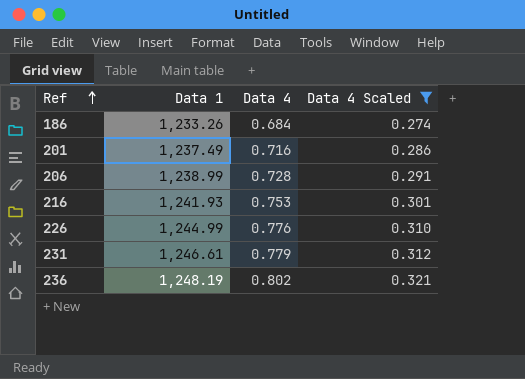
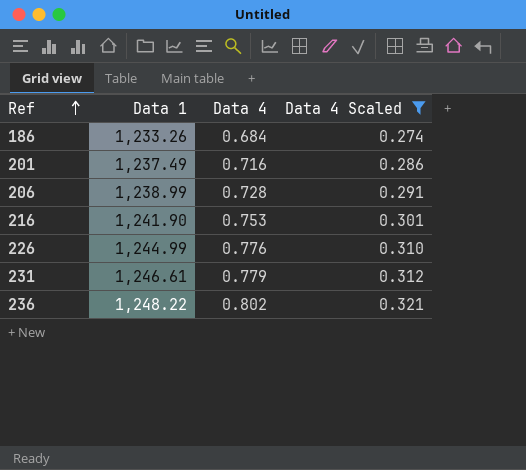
216 | Data 1: 1,241.93 -> 1,241.90
236 | Data 1: 1,248.19 -> 1,248.22

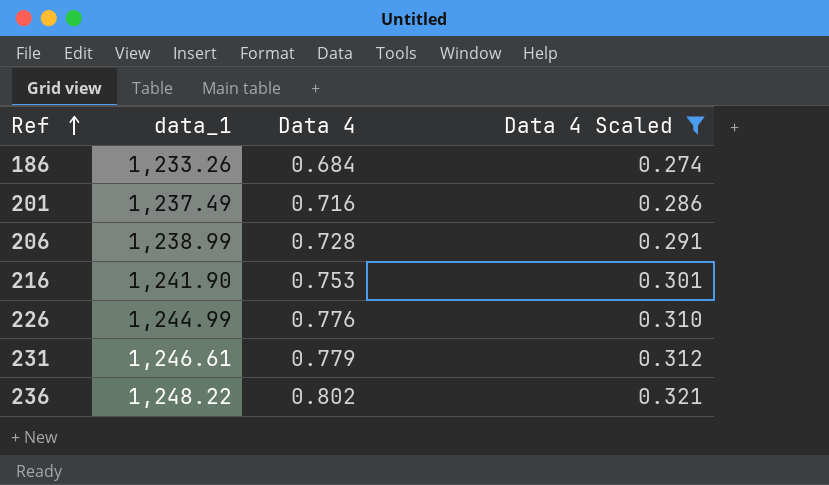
column name: Data 1 -> data_1

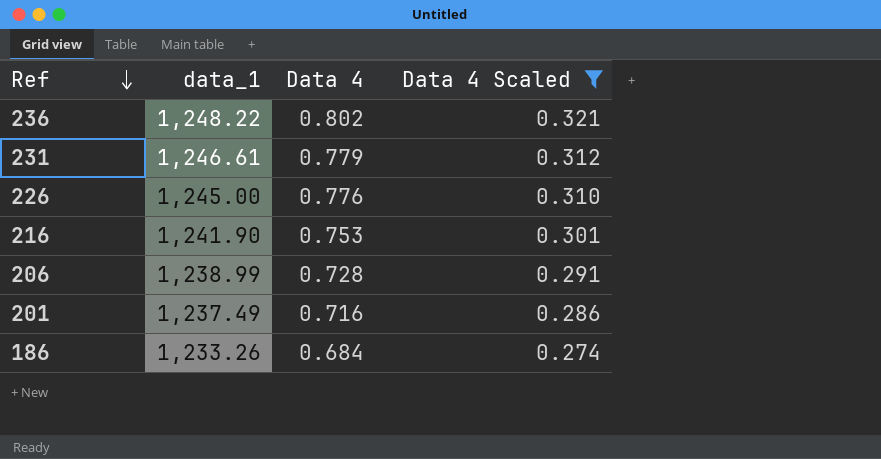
row order: Ref ascending -> Ref descending
226 | data_1: 1,244.99 -> 1,245.00

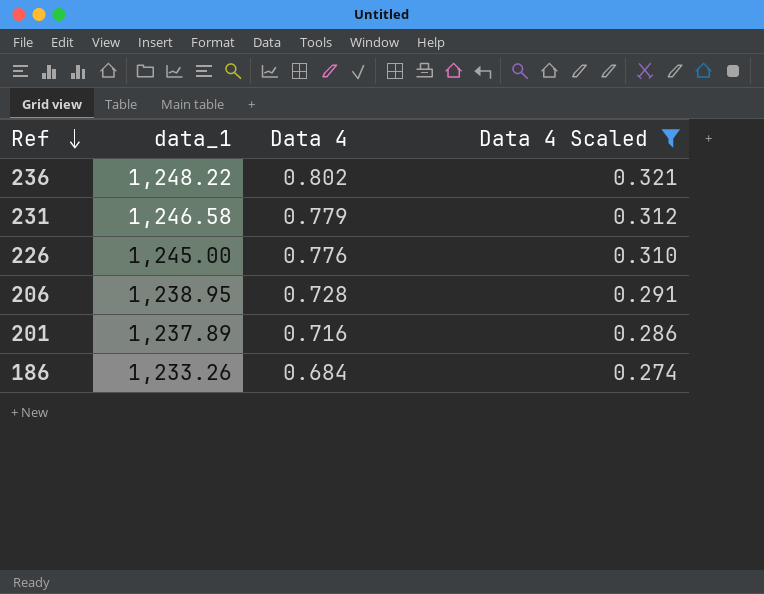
row 216: 1,241.90 | 0.753 | 0.301 -> none
231 | data_1: 1,246.61 -> 1,246.58
206 | data_1: 1,238.99 -> 1,238.95
201 | data_1: 1,237.49 -> 1,237.89

